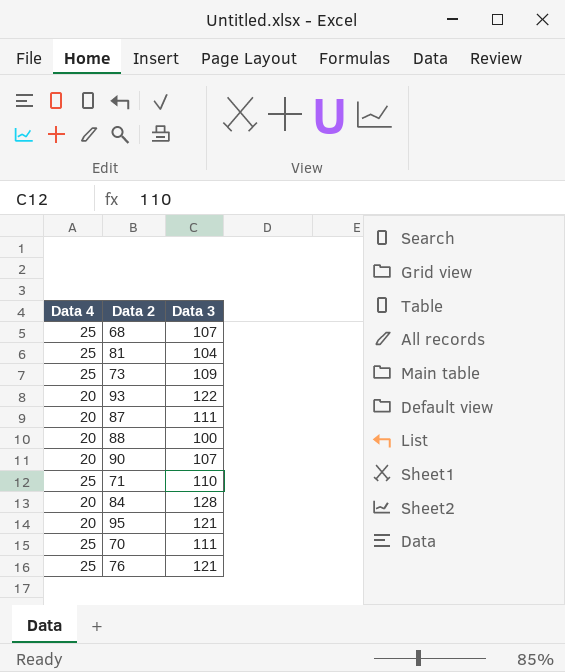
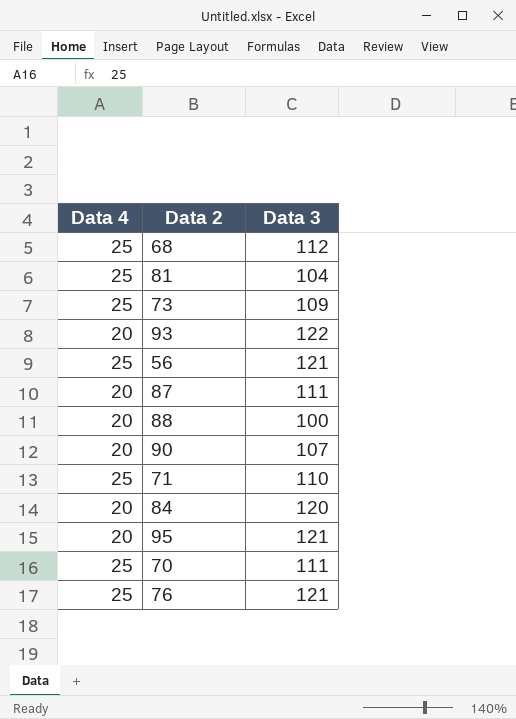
68 | Data 3: 107 -> 112
row 56: none -> 25 | 121
84 | Data 3: 128 -> 120

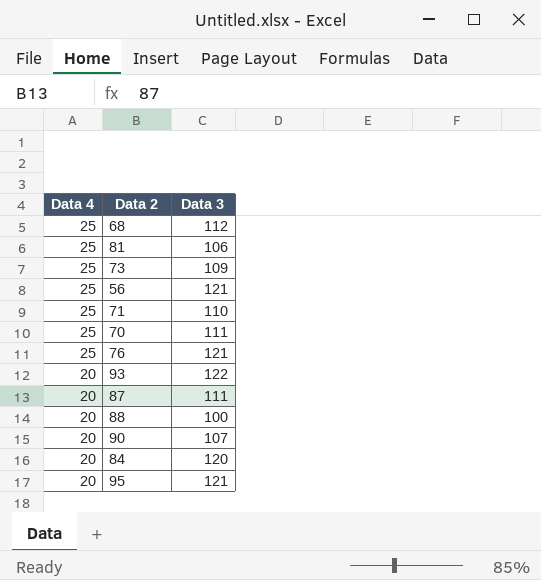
row order: none -> Data 4 descending
81 | Data 3: 104 -> 106

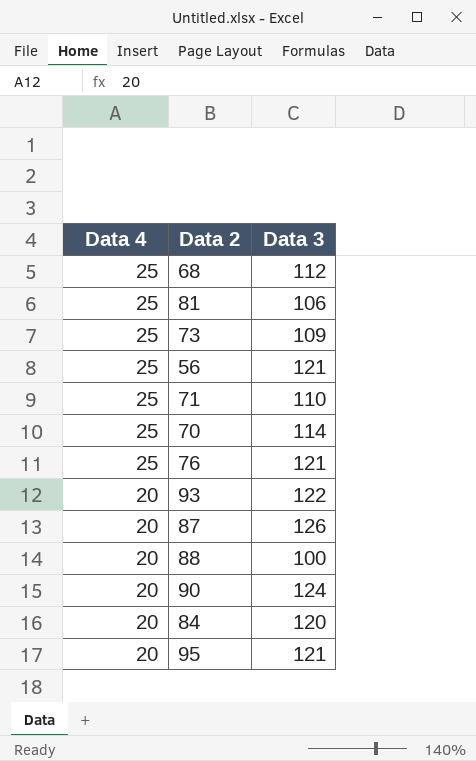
70 | Data 3: 111 -> 114
87 | Data 3: 111 -> 126
90 | Data 3: 107 -> 124

